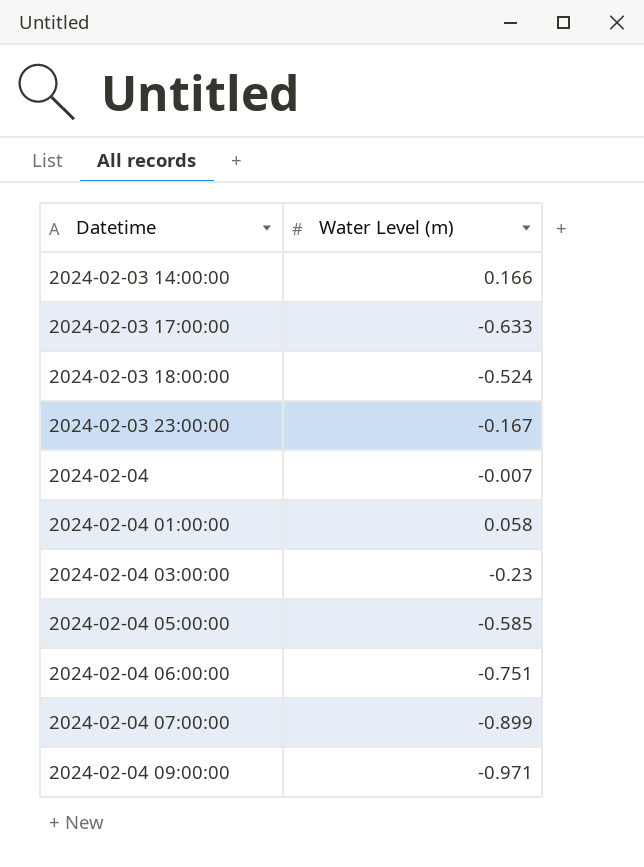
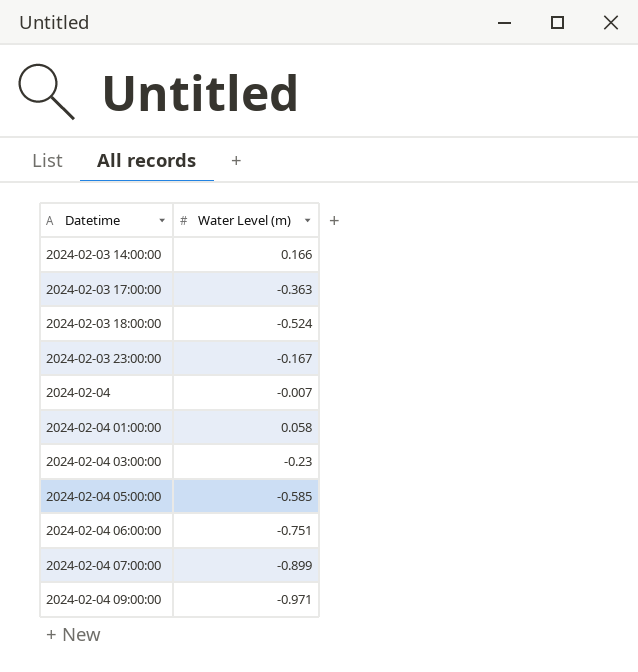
2024-02-03 17:00:00 | Water Level (m): -0.633 -> -0.363

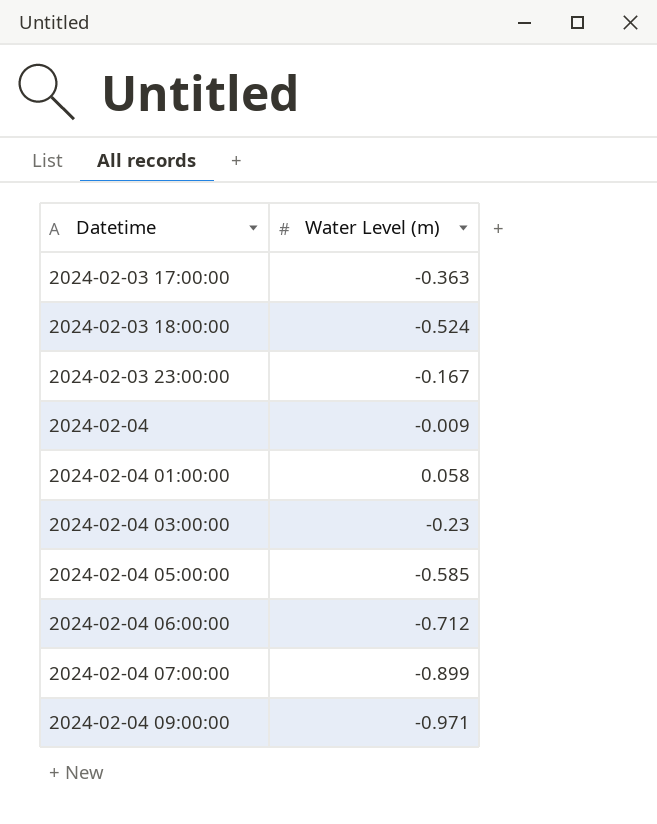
row 2024-02-03 14:00:00: 0.166 -> none
2024-02-04 | Water Level (m): -0.007 -> -0.009
2024-02-04 06:00:00 | Water Level (m): -0.751 -> -0.712

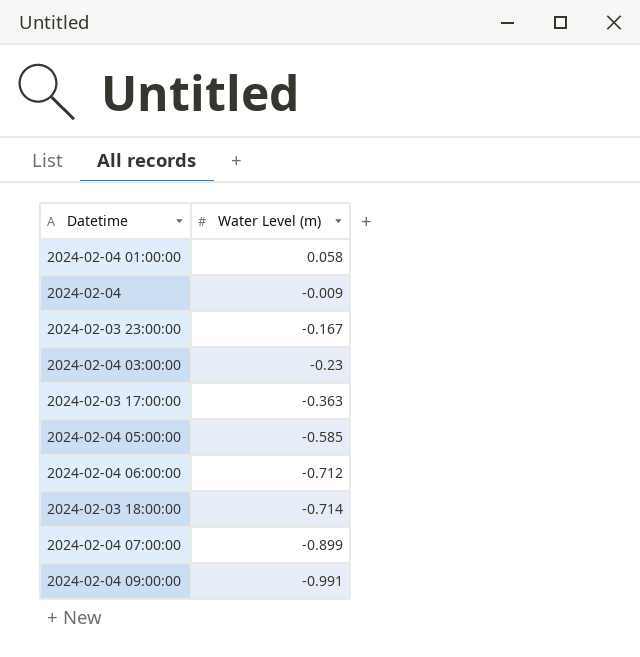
row order: Datetime ascending -> Water Level (m) descending
2024-02-03 18:00:00 | Water Level (m): -0.524 -> -0.714
2024-02-04 09:00:00 | Water Level (m): -0.971 -> -0.991

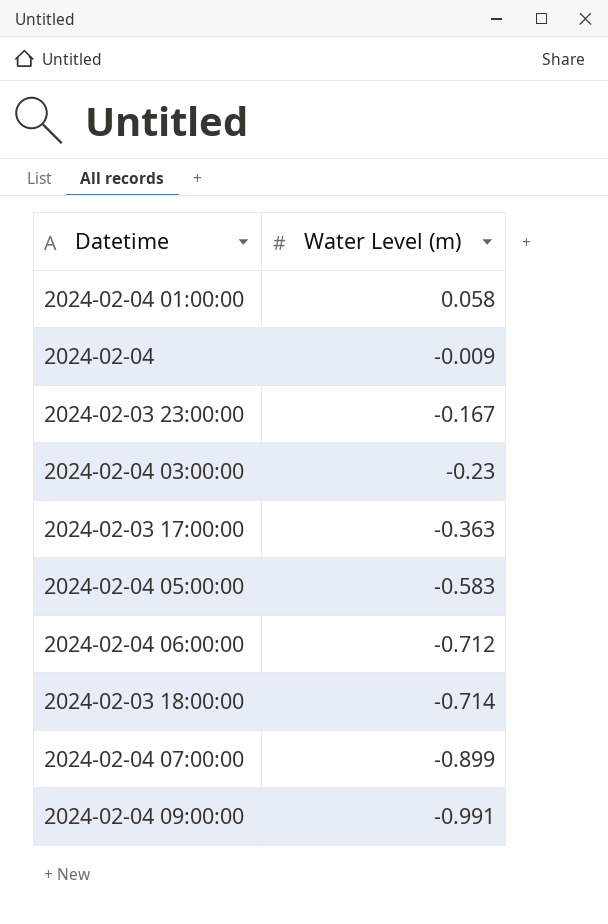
2024-02-04 05:00:00 | Water Level (m): -0.585 -> -0.583

